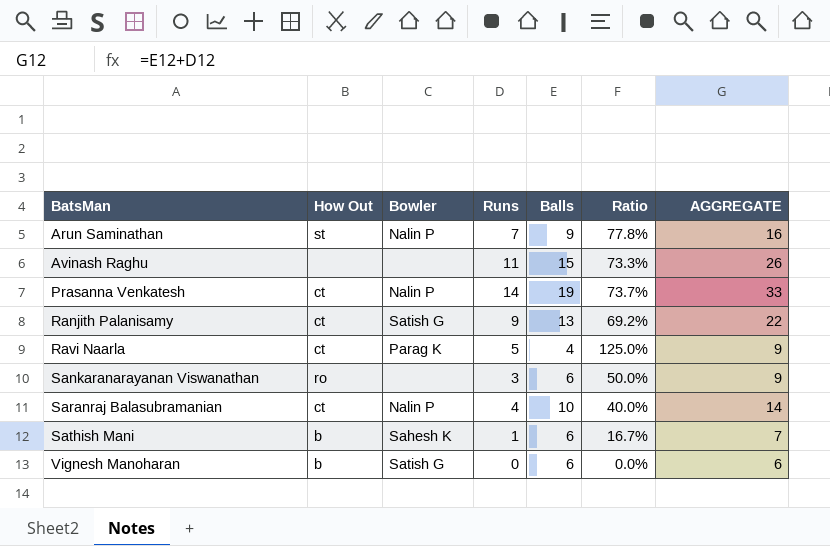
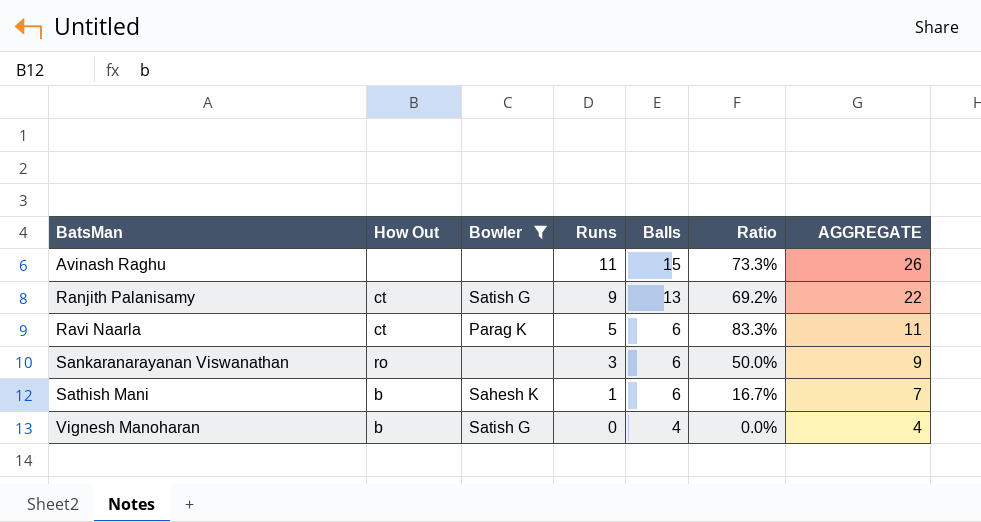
filter: none -> Bowler != Nalin P
Ravi Naarla | Balls: 4 -> 6
Ravi Naarla | Ratio: 125.0% -> 83.3%
Ravi Naarla | AGGREGATE: 9 -> 11
Vignesh Manoharan | Balls: 6 -> 4
Vignesh Manoharan | AGGREGATE: 6 -> 4

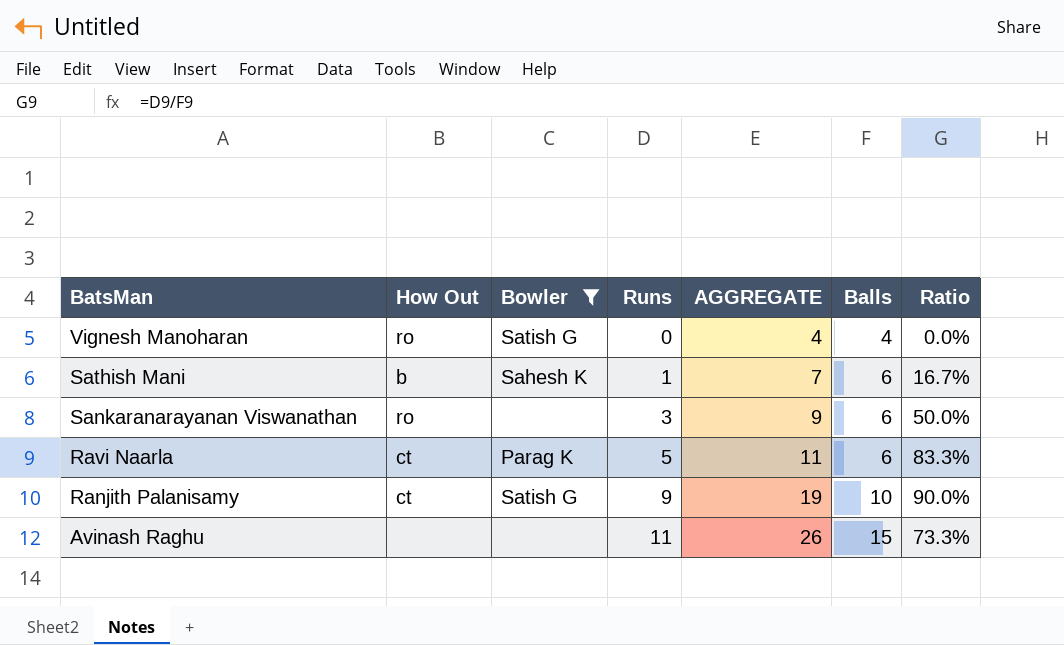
row order: BatsMan ascending -> BatsMan descending
column AGGREGATE | position: 7 -> 5
Vignesh Manoharan | How Out: b -> ro
Ranjith Palanisamy | AGGREGATE: 22 -> 19
Ranjith Palanisamy | Balls: 13 -> 10
Ranjith Palanisamy | Ratio: 69.2% -> 90.0%

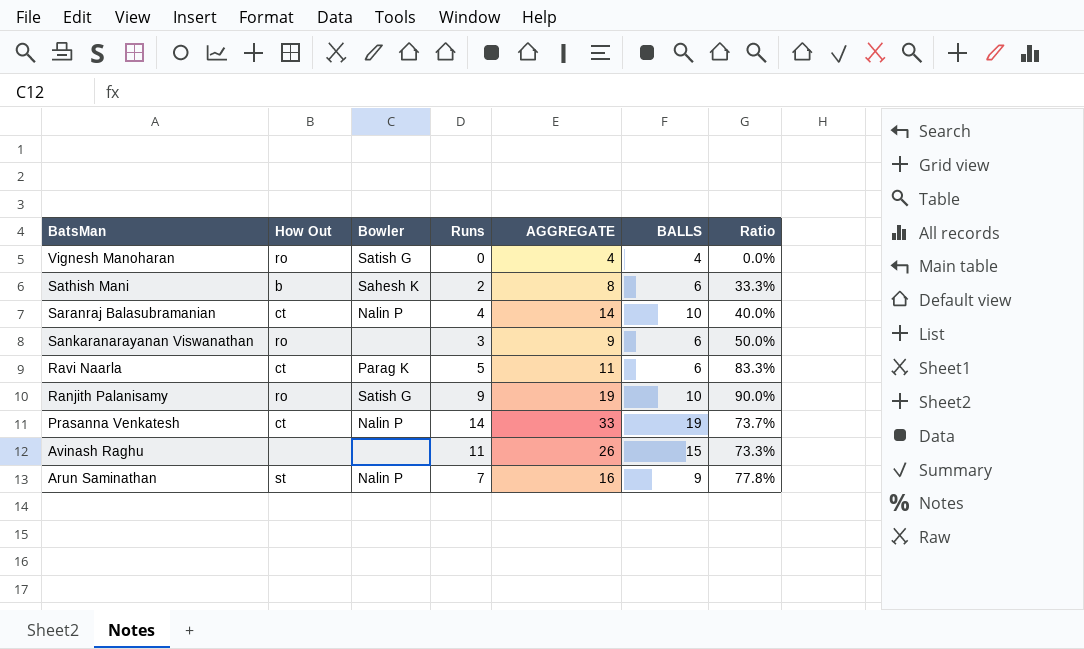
filter: Bowler != Nalin P -> none
column name: Balls -> BALLS
Sathish Mani | Runs: 1 -> 2
Sathish Mani | AGGREGATE: 7 -> 8
Sathish Mani | Ratio: 16.7% -> 33.3%
Ranjith Palanisamy | How Out: ct -> ro

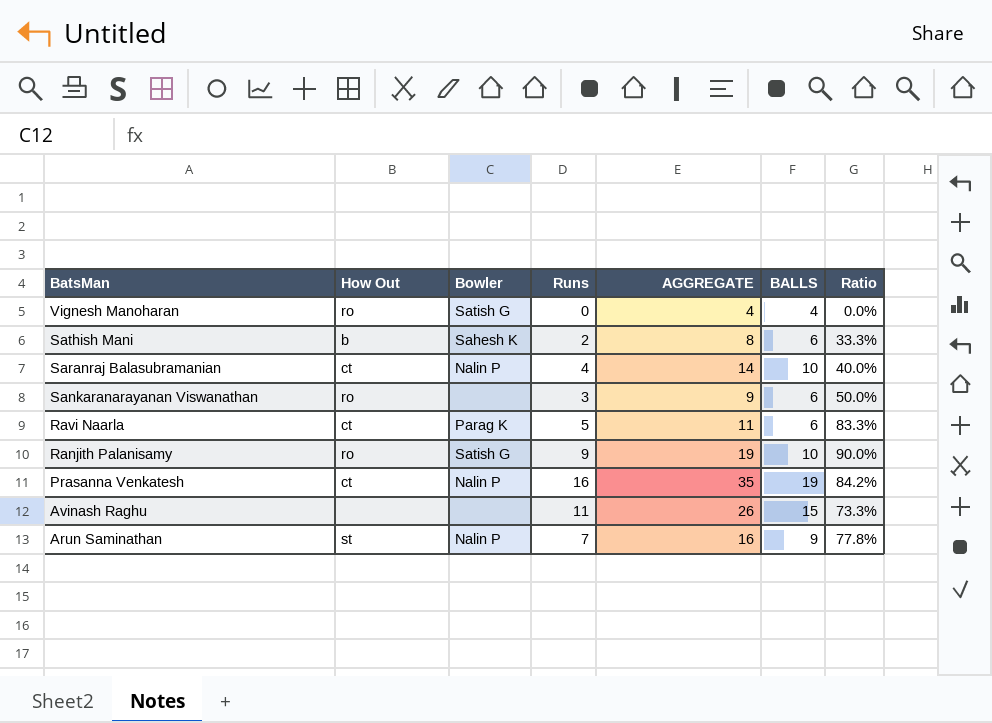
Prasanna Venkatesh | Runs: 14 -> 16
Prasanna Venkatesh | AGGREGATE: 33 -> 35
Prasanna Venkatesh | Ratio: 73.7% -> 84.2%

